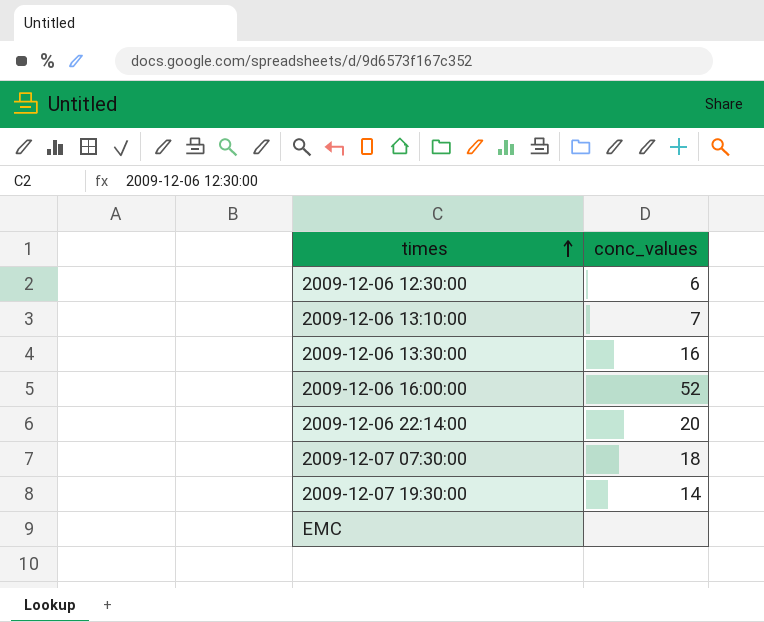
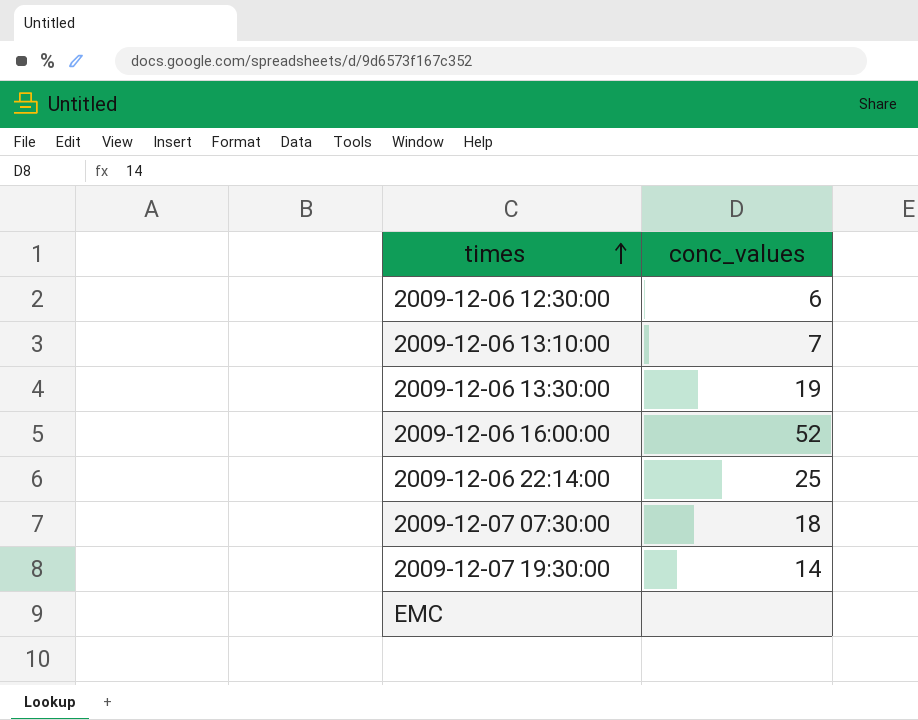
2009-12-06 13:30:00 | conc_values: 16 -> 19
2009-12-06 22:14:00 | conc_values: 20 -> 25

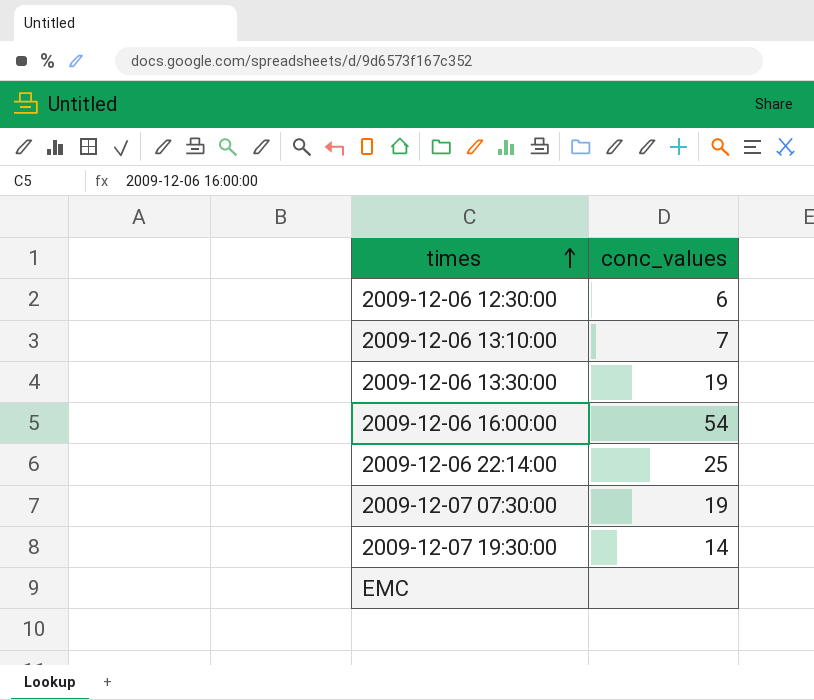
2009-12-06 16:00:00 | conc_values: 52 -> 54
2009-12-07 07:30:00 | conc_values: 18 -> 19

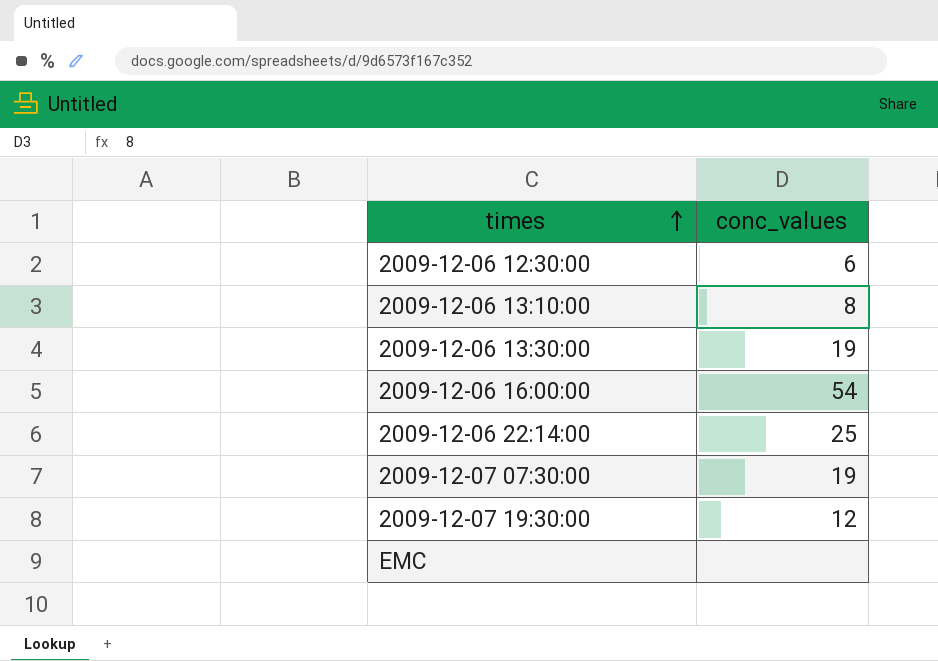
2009-12-06 13:10:00 | conc_values: 7 -> 8
2009-12-07 19:30:00 | conc_values: 14 -> 12

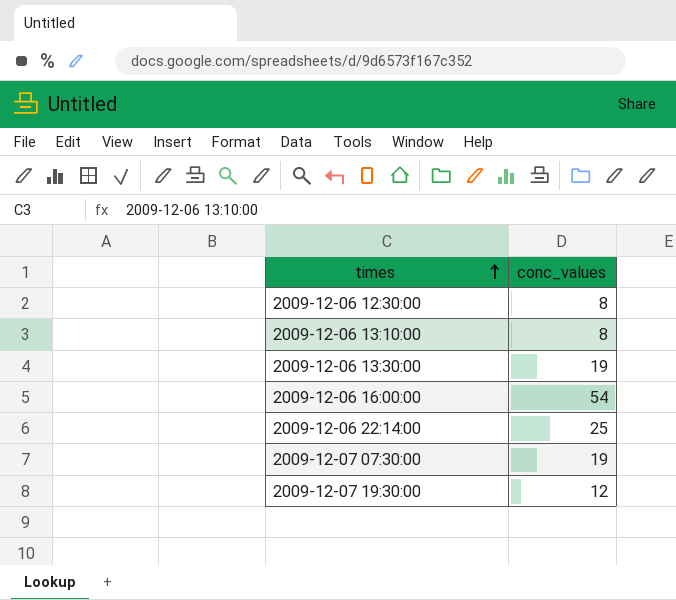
row EMC: none -> none
2009-12-06 12:30:00 | conc_values: 6 -> 8

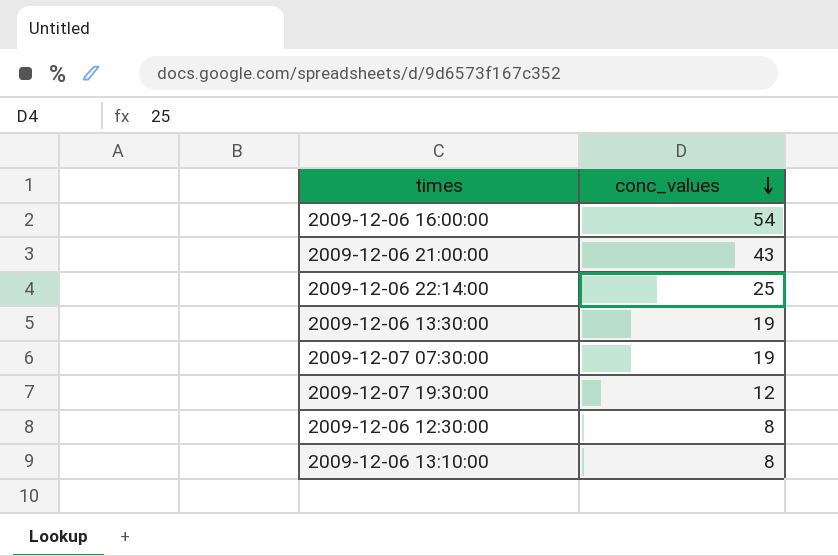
row order: times ascending -> conc_values descending
row 2009-12-06 21:00:00: none -> 43

